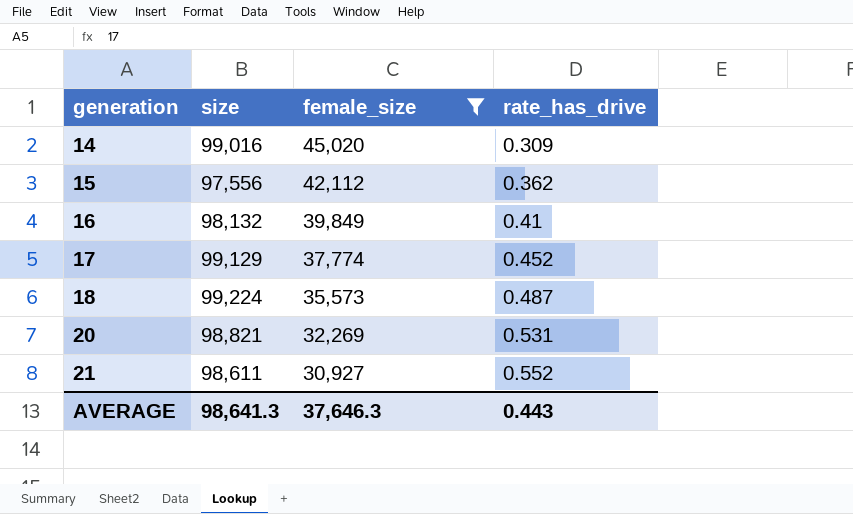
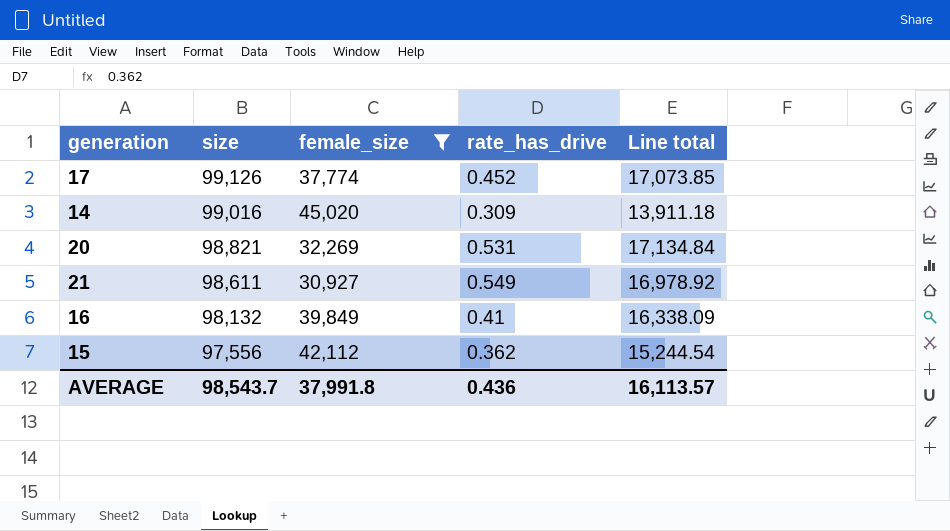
row order: generation ascending -> size descending
column Line total | formula: none -> [female_size] * [rate_has_drive]
row 18: 99,224 | 35,573 | 0.487 -> none
17 | size: 99,129 -> 99,126
21 | rate_has_drive: 0.552 -> 0.549
AVERAGE | size: 98,641.3 -> 98,543.7
AVERAGE | female_size: 37,646.3 -> 37,991.8
AVERAGE | rate_has_drive: 0.443 -> 0.436

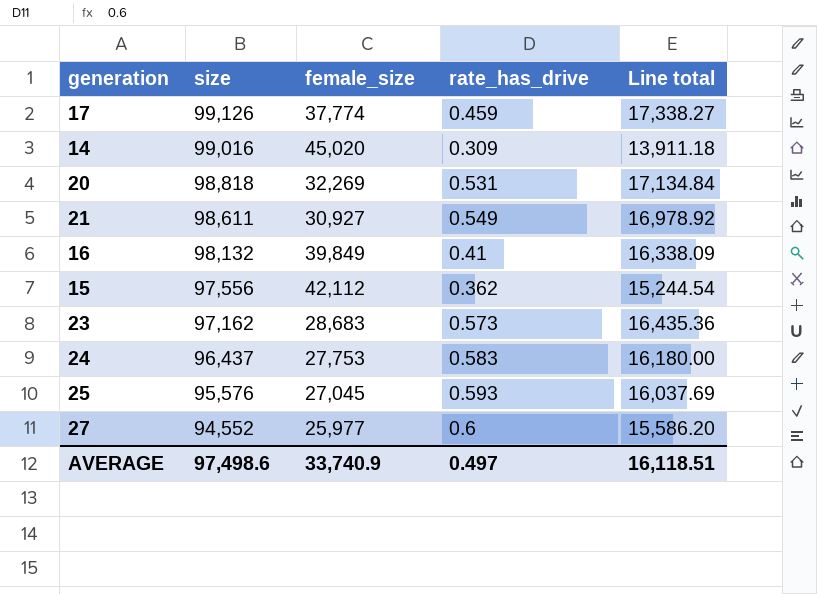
filter: female_size >= 30,927 -> none
17 | rate_has_drive: 0.452 -> 0.459
17 | Line total: 17,073.85 -> 17,338.27
20 | size: 98,821 -> 98,818
AVERAGE | size: 98,543.7 -> 97,498.6
AVERAGE | female_size: 37,991.8 -> 33,740.9
AVERAGE | rate_has_drive: 0.436 -> 0.497
AVERAGE | Line total: 16,113.57 -> 16,118.51

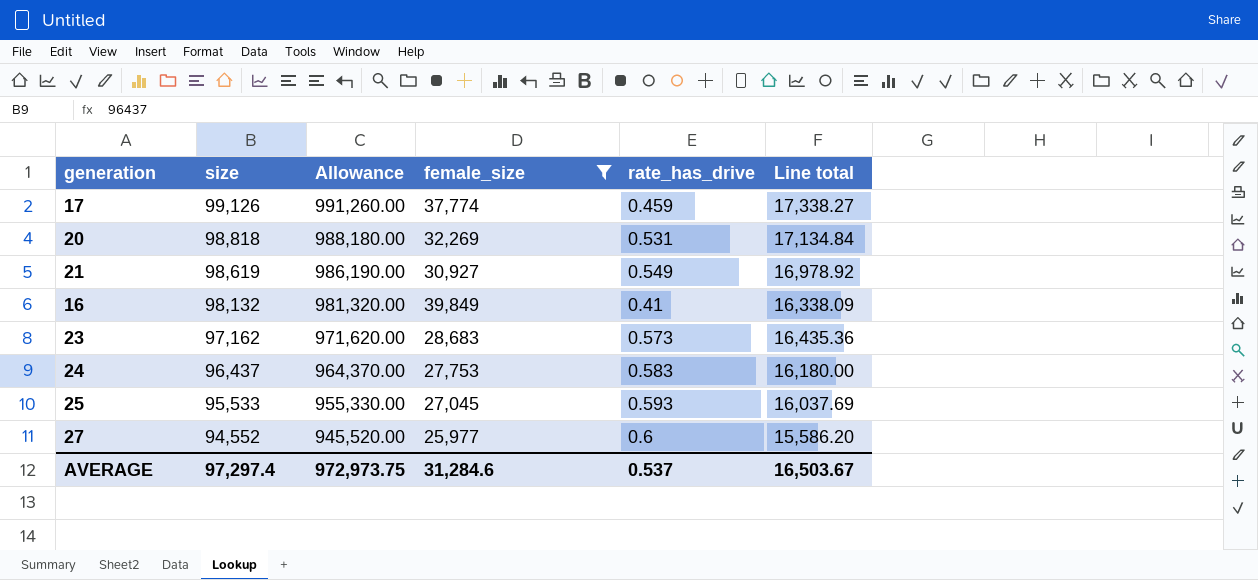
filter: none -> female_size <= 39,849
column Allowance | formula: none -> [size] * 10
21 | size: 98,611 -> 98,619
25 | size: 95,576 -> 95,533
AVERAGE | size: 97,498.6 -> 97,297.4
AVERAGE | female_size: 33,740.9 -> 31,284.6
AVERAGE | rate_has_drive: 0.497 -> 0.537
AVERAGE | Line total: 16,118.51 -> 16,503.67

